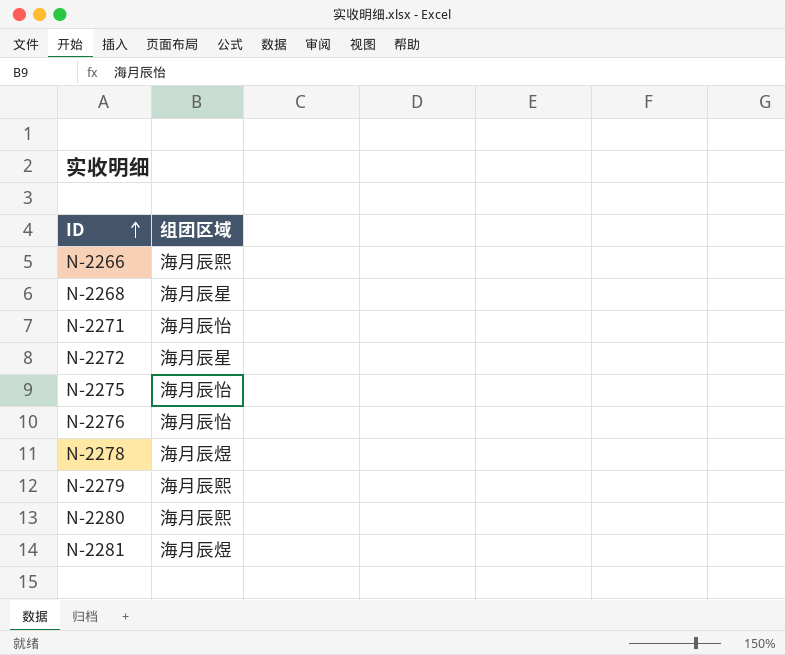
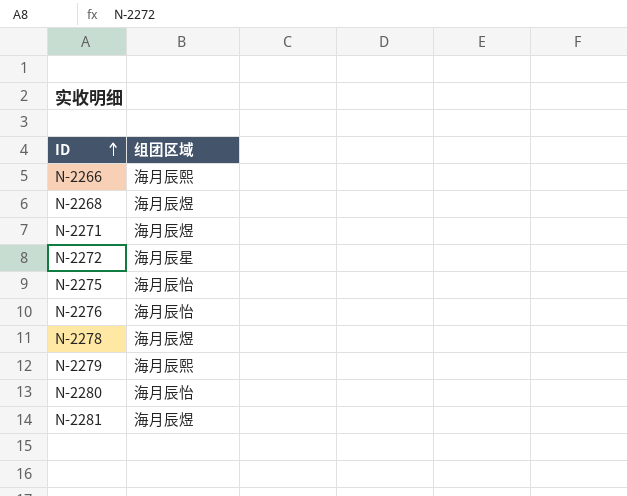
N-2268 | 组团区域: 海月辰星 -> 海月辰煜
N-2271 | 组团区域: 海月辰怡 -> 海月辰煜
N-2280 | 组团区域: 海月辰熙 -> 海月辰怡

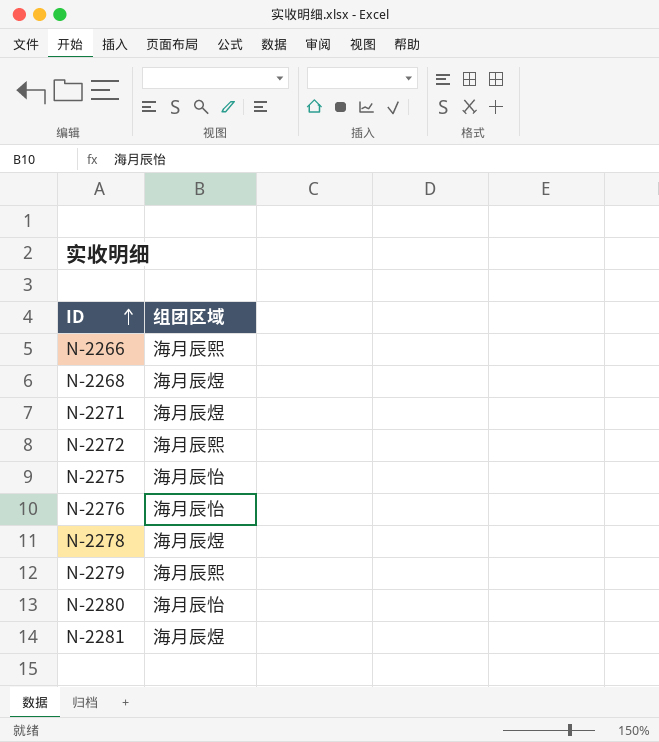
N-2272 | 组团区域: 海月辰星 -> 海月辰熙

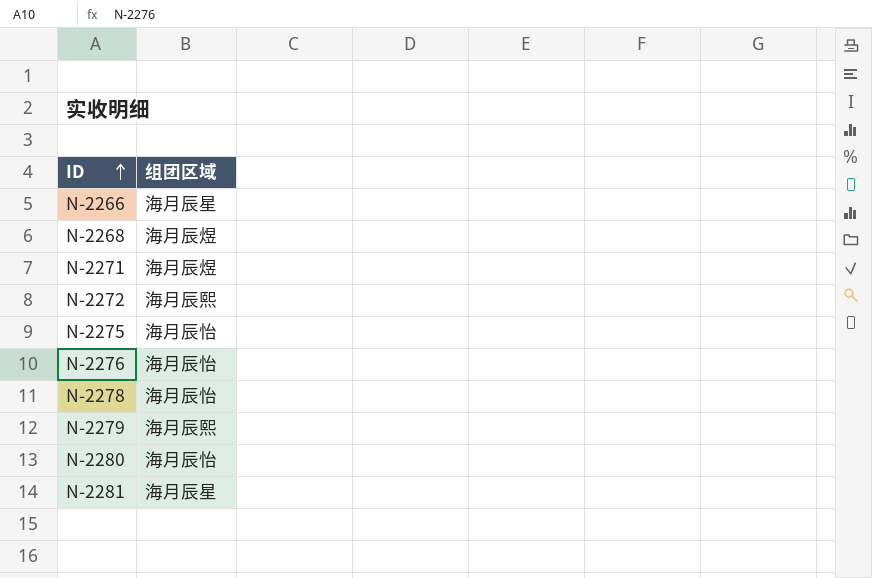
N-2266 | 组团区域: 海月辰熙 -> 海月辰星
N-2278 | 组团区域: 海月辰煜 -> 海月辰怡
N-2281 | 组团区域: 海月辰煜 -> 海月辰星

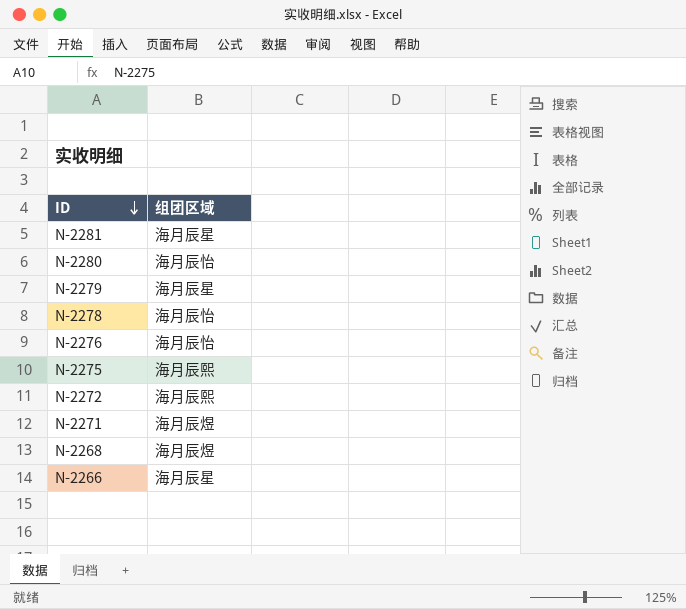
row order: ID ascending -> ID descending
N-2279 | 组团区域: 海月辰熙 -> 海月辰星
N-2275 | 组团区域: 海月辰怡 -> 海月辰熙

